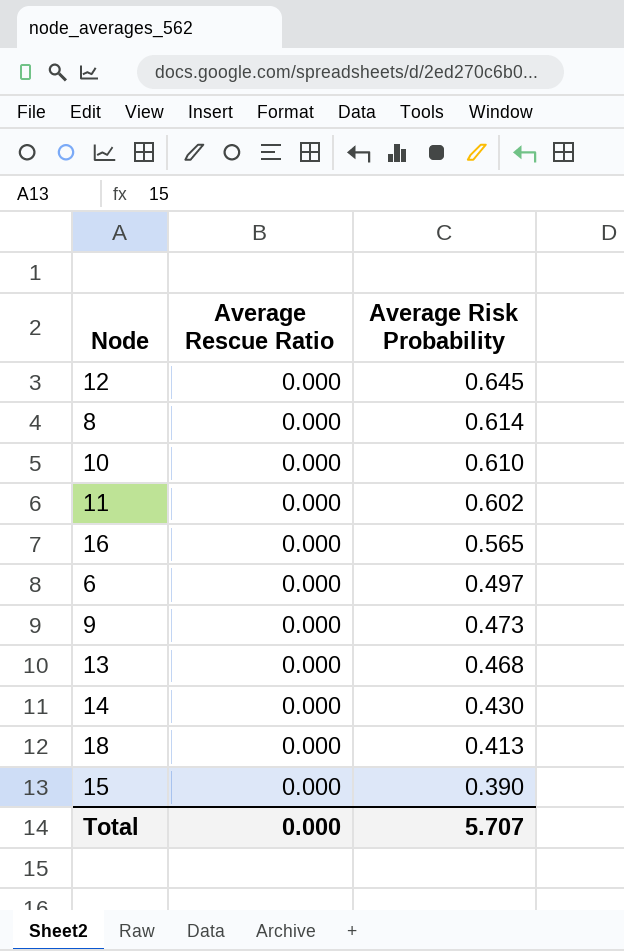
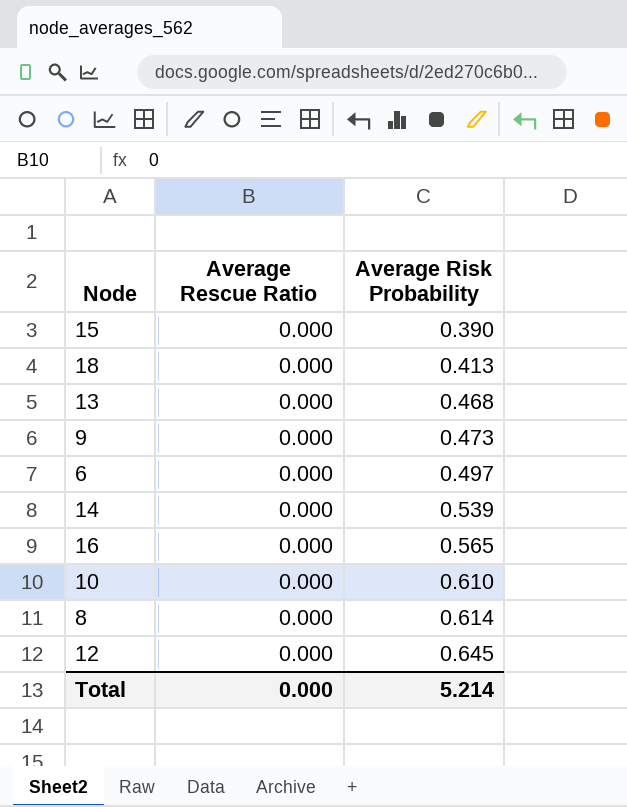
row order: Average Risk Probability descending -> Average Risk Probability ascending
row 11: 0.000 | 0.602 -> none
14 | Average Risk Probability: 0.430 -> 0.539
Total | Average Risk Probability: 5.707 -> 5.214

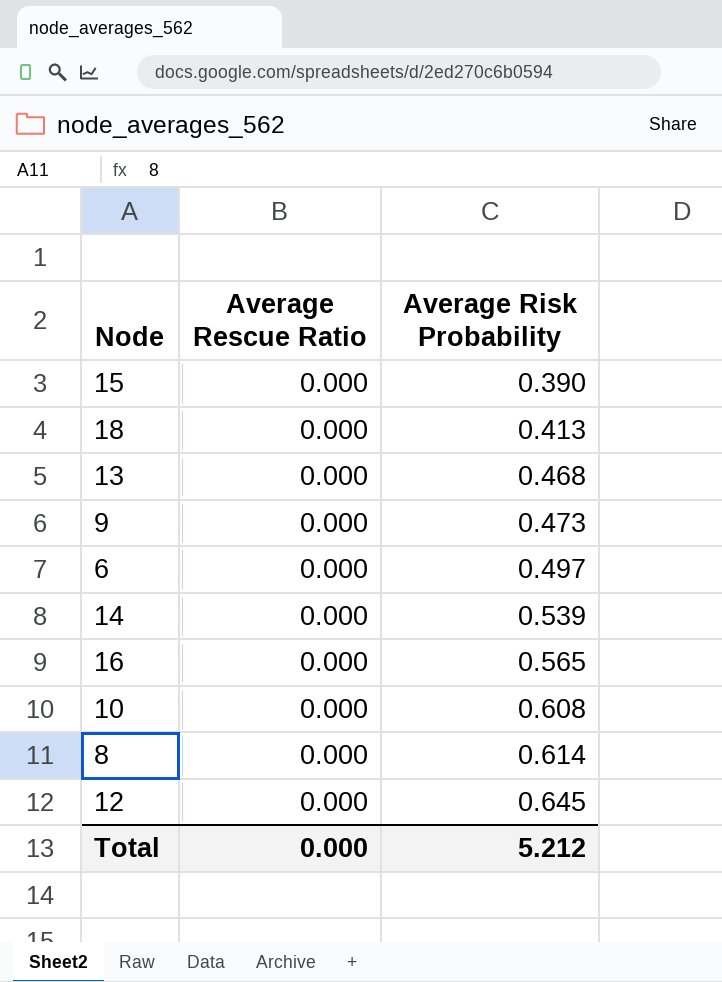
10 | Average Risk Probability: 0.610 -> 0.608
Total | Average Risk Probability: 5.214 -> 5.212

